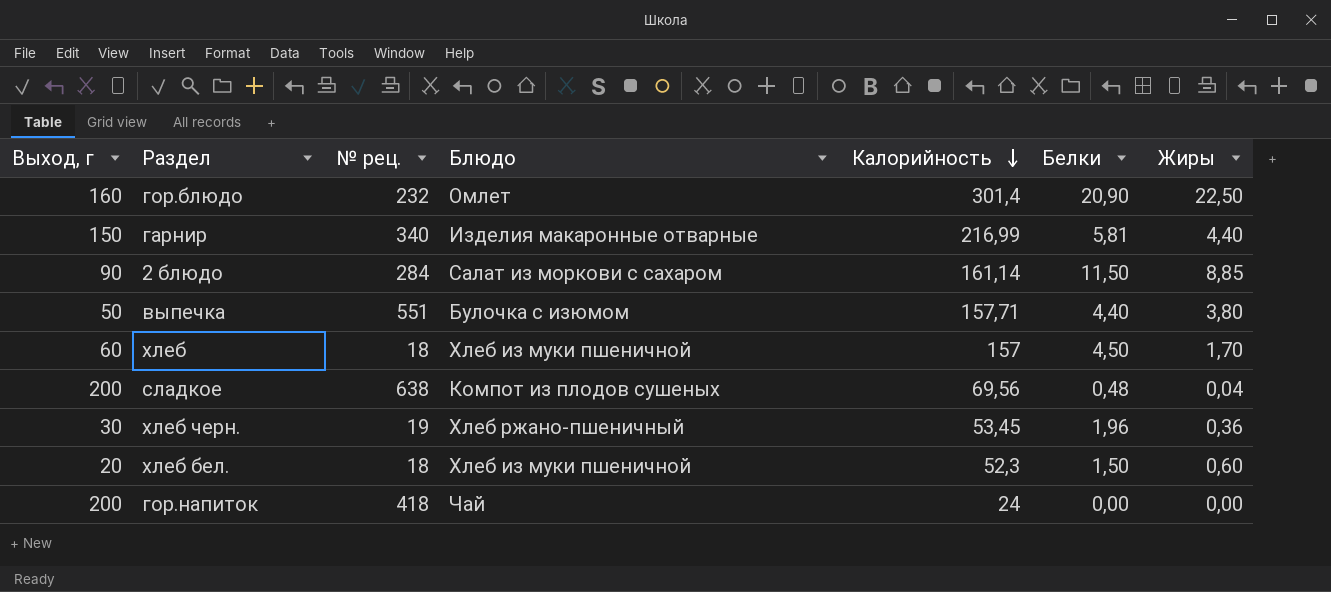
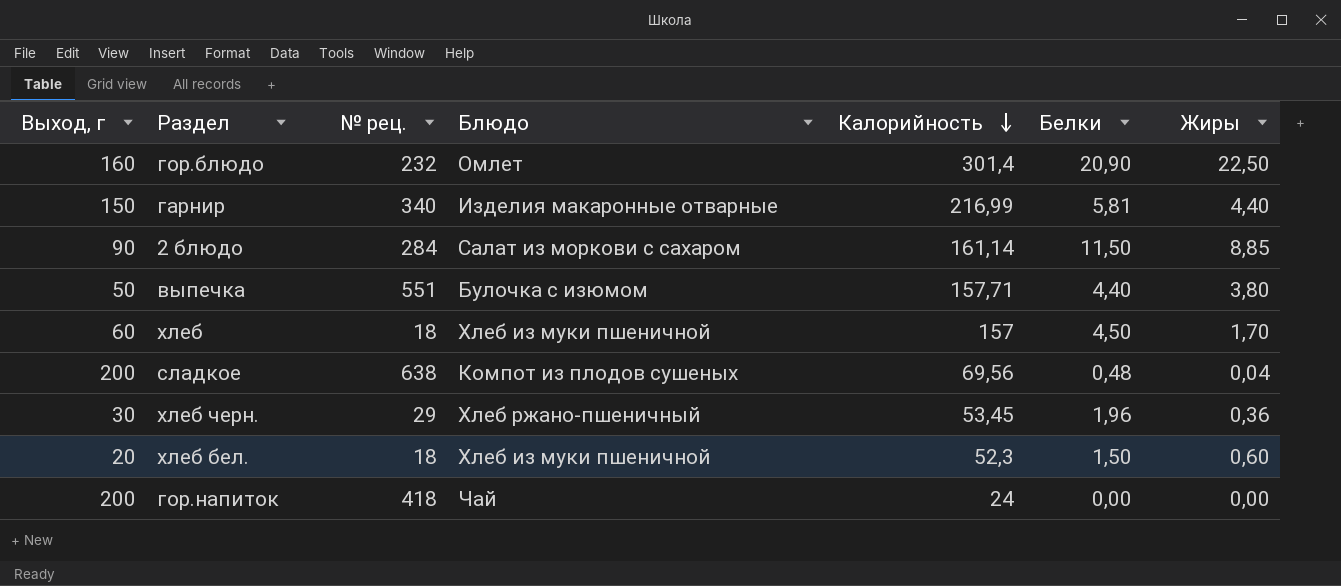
хлеб черн. | № рец.: 19 -> 29

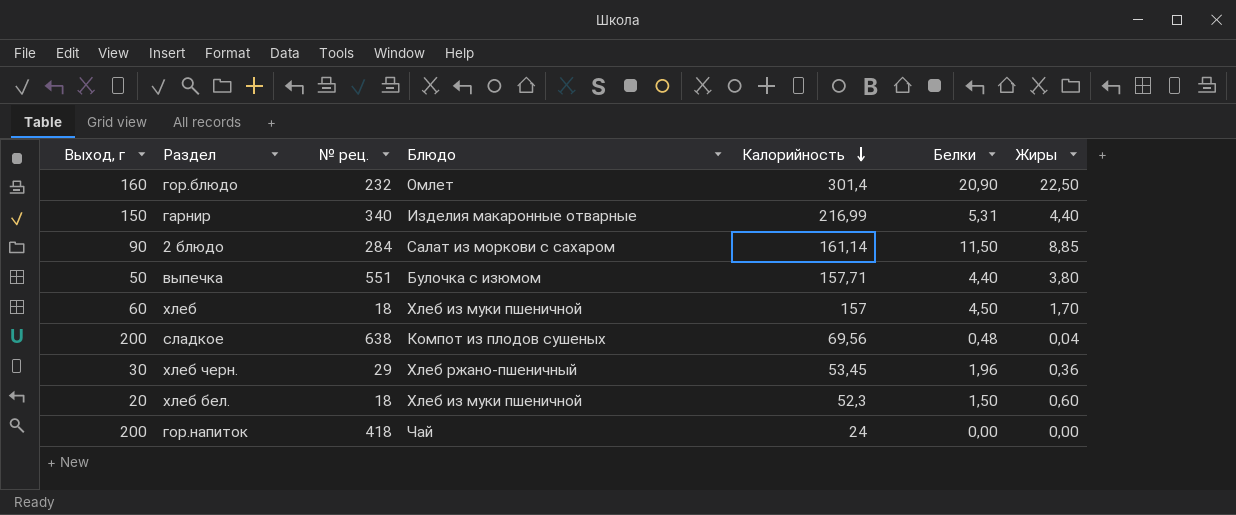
гарнир | Белки: 5,81 -> 5,31

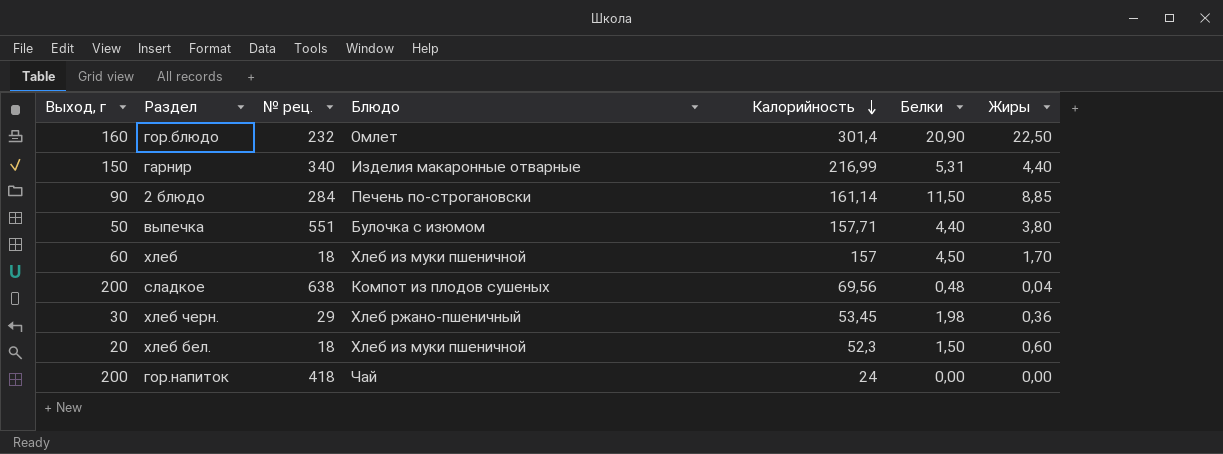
2 блюдо | Блюдо: Салат из моркови с сахаром -> Печень по-строгановски
хлеб черн. | Белки: 1,96 -> 1,98

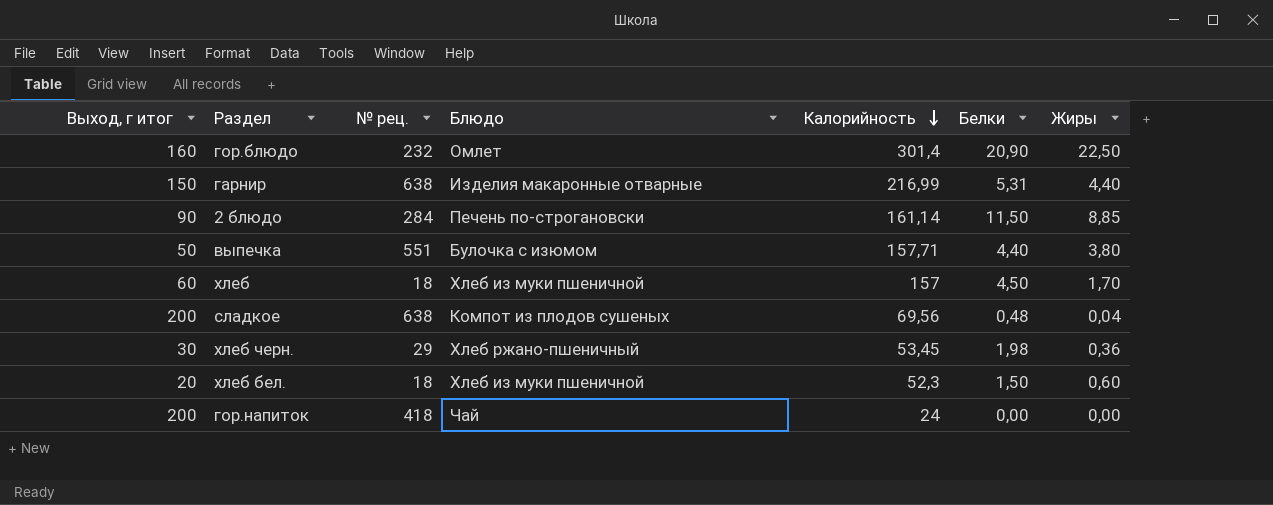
column name: Выход, г -> Выход, г итог
гарнир | № рец.: 340 -> 638

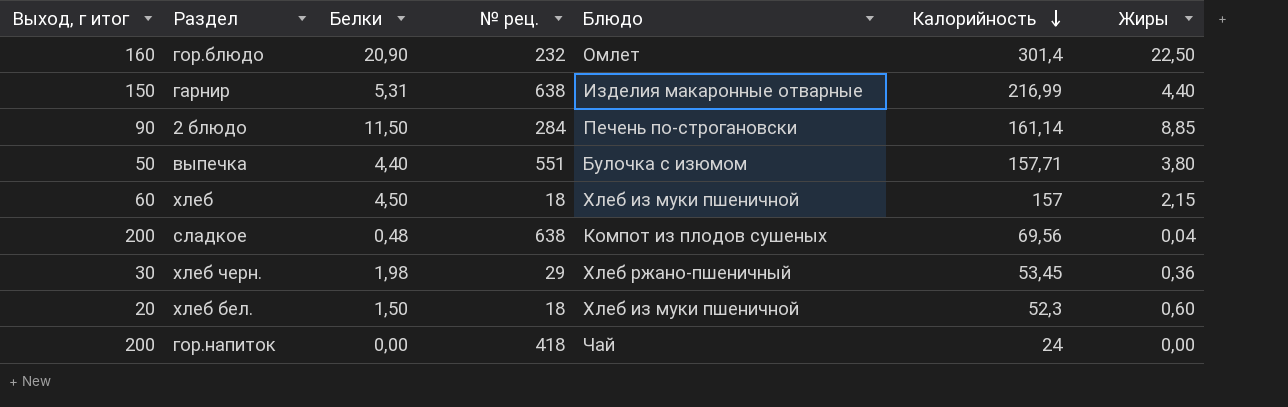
column Белки | position: 6 -> 3
хлеб | Жиры: 1,70 -> 2,15

